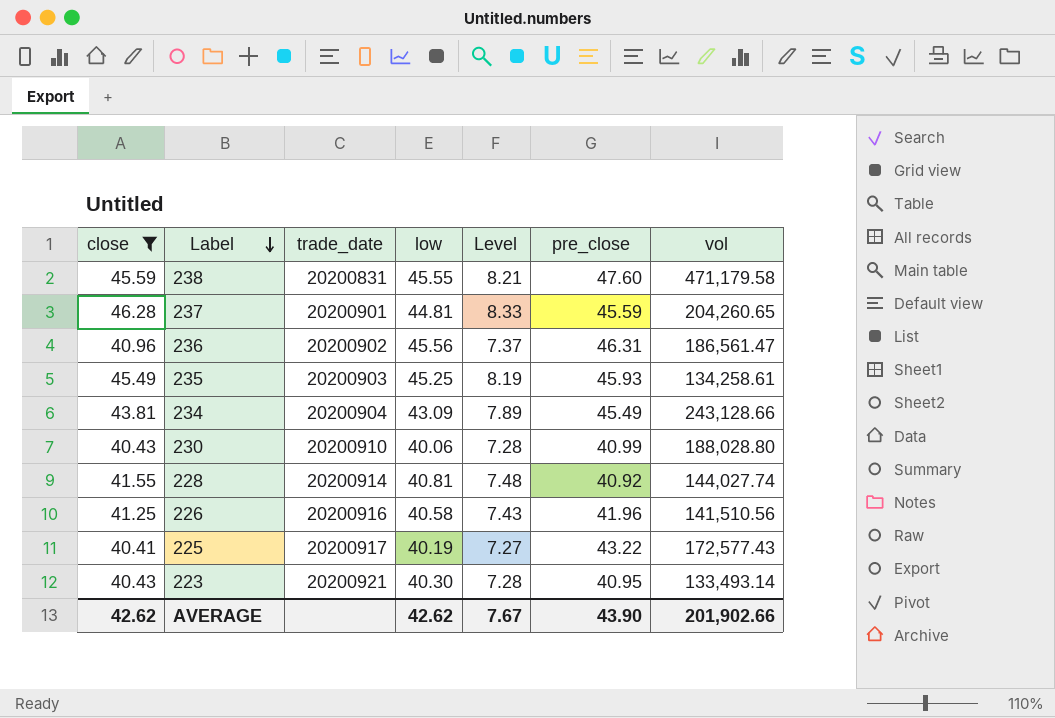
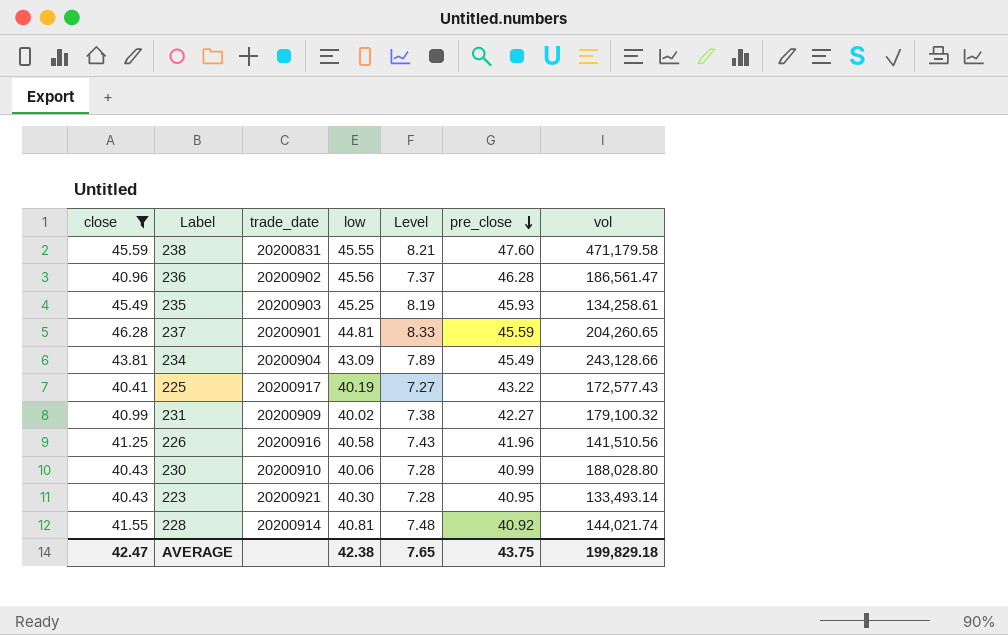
row order: Label descending -> pre_close descending
236 | pre_close: 46.31 -> 46.28
row 231: none -> 40.99 | 20200909 | 40.02 | 7.38 | 42.27 | 179,100.32
228 | vol: 144,027.74 -> 144,021.74
AVERAGE | close: 42.62 -> 42.47
AVERAGE | low: 42.62 -> 42.38
AVERAGE | Level: 7.67 -> 7.65
AVERAGE | pre_close: 43.90 -> 43.75
AVERAGE | vol: 201,902.66 -> 199,829.18

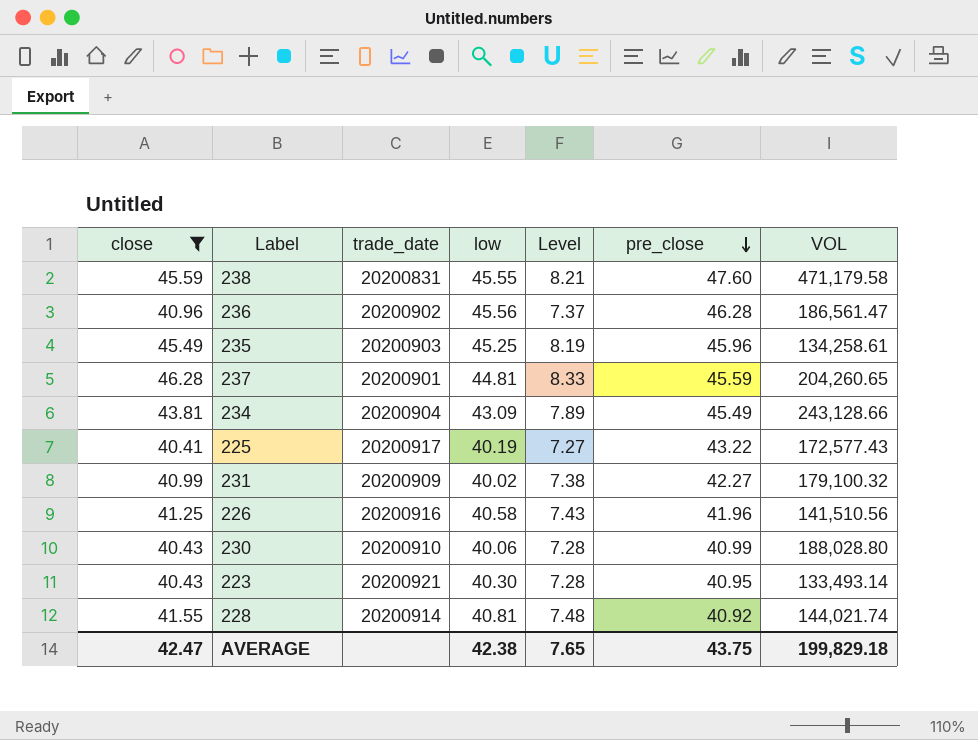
column name: vol -> VOL
235 | pre_close: 45.93 -> 45.96

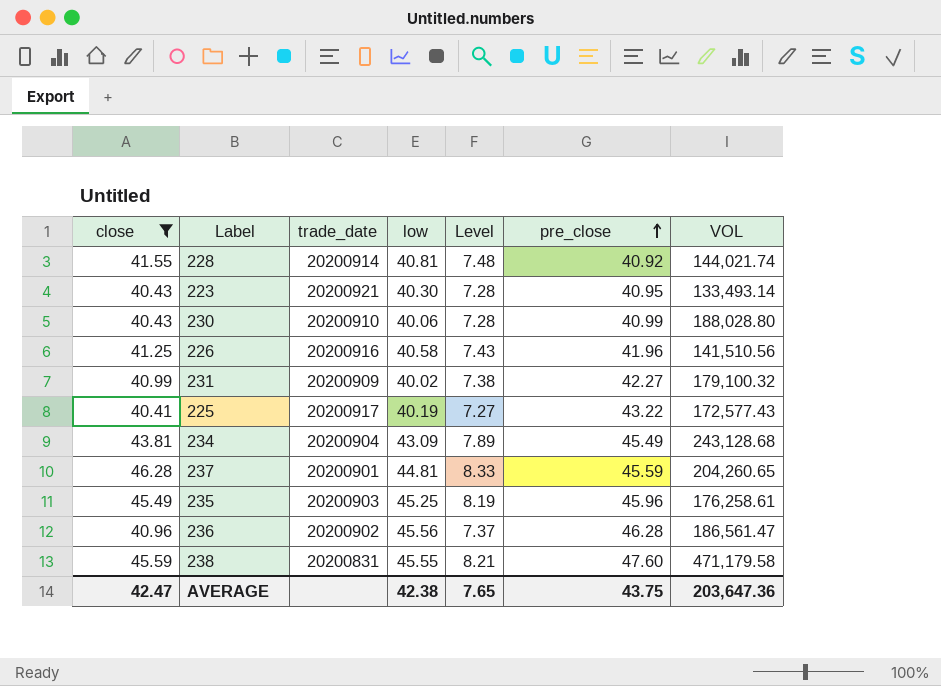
row order: pre_close descending -> pre_close ascending
234 | VOL: 243,128.66 -> 243,128.68
235 | VOL: 134,258.61 -> 176,258.61
AVERAGE | VOL: 199,829.18 -> 203,647.36

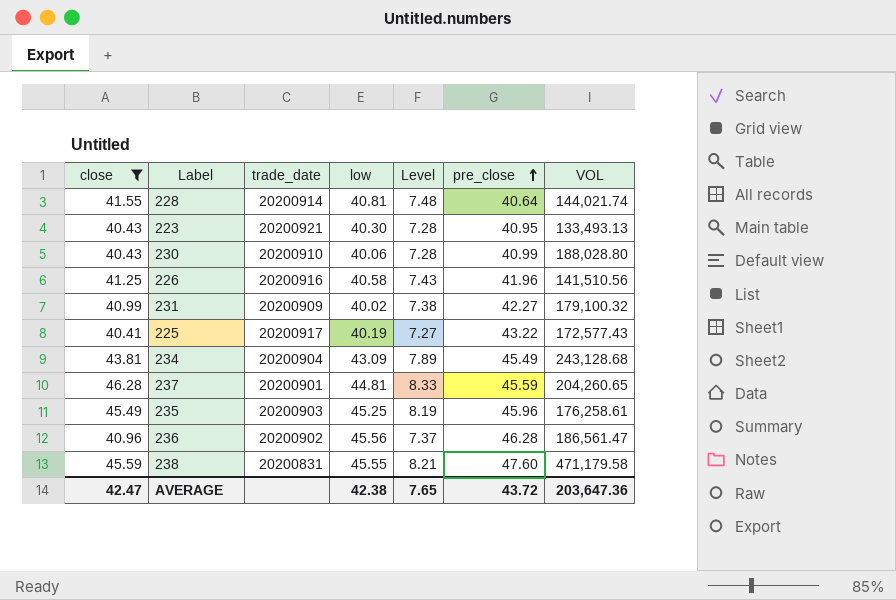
228 | pre_close: 40.92 -> 40.64
223 | VOL: 133,493.14 -> 133,493.13
AVERAGE | pre_close: 43.75 -> 43.72

